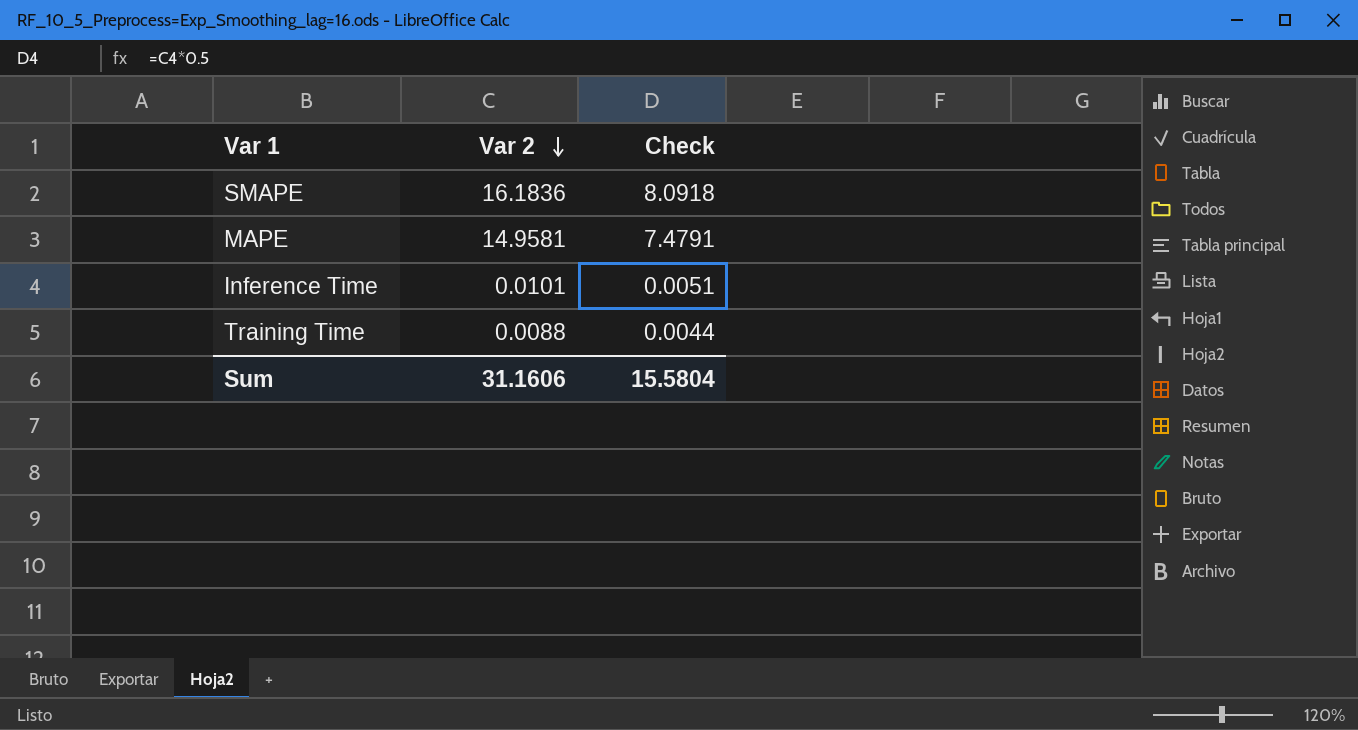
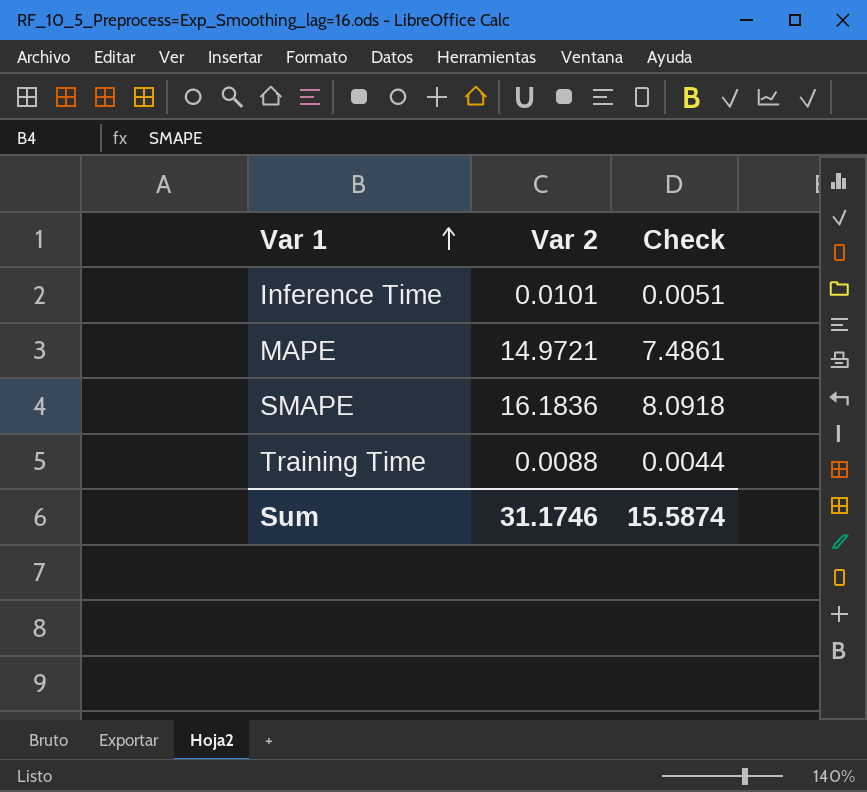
row order: Var 2 descending -> Var 1 ascending
MAPE | Var 2: 14.9581 -> 14.9721
MAPE | Check: 7.4791 -> 7.4861
Sum | Var 2: 31.1606 -> 31.1746
Sum | Check: 15.5804 -> 15.5874

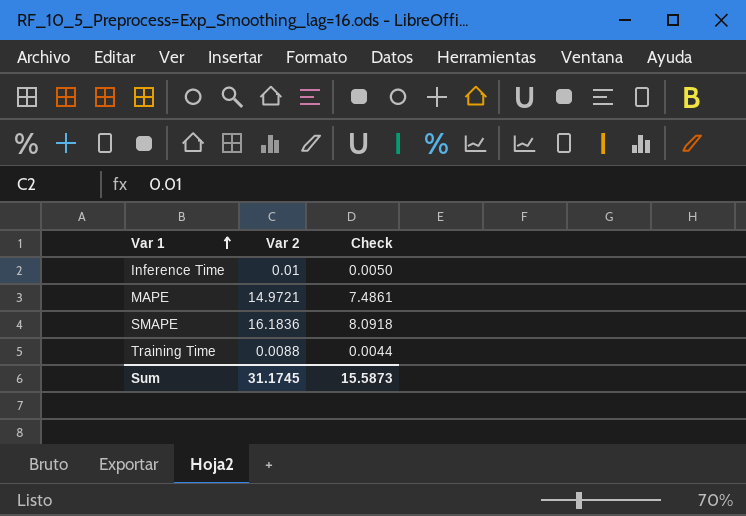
Inference Time | Var 2: 0.0101 -> 0.01
Inference Time | Check: 0.0051 -> 0.0050
Sum | Var 2: 31.1746 -> 31.1745
Sum | Check: 15.5874 -> 15.5873

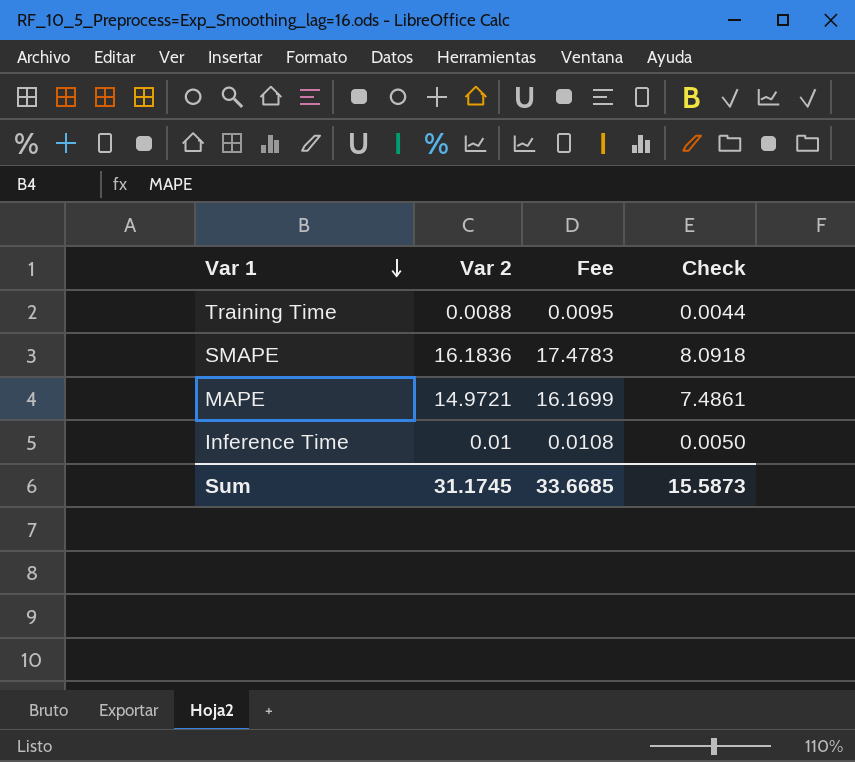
row order: Var 1 ascending -> Var 1 descending
column Fee | formula: none -> [Var 2] * 1.08

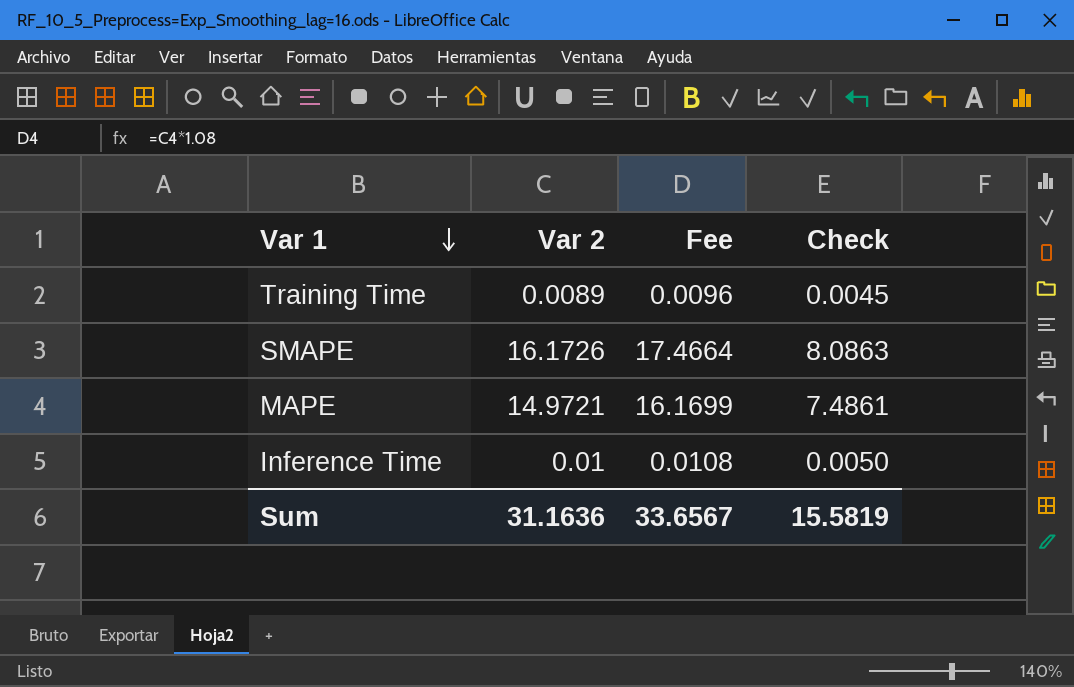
Training Time | Var 2: 0.0088 -> 0.0089
Training Time | Fee: 0.0095 -> 0.0096
Training Time | Check: 0.0044 -> 0.0045
SMAPE | Var 2: 16.1836 -> 16.1726
SMAPE | Fee: 17.4783 -> 17.4664
SMAPE | Check: 8.0918 -> 8.0863
Sum | Var 2: 31.1745 -> 31.1636
Sum | Fee: 33.6685 -> 33.6567
Sum | Check: 15.5873 -> 15.5819

